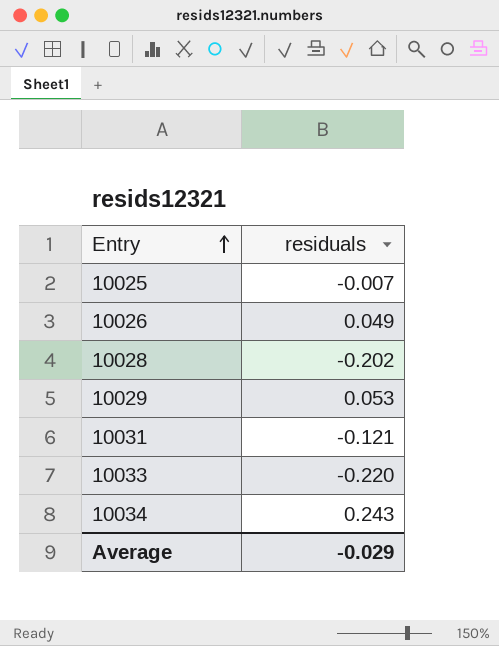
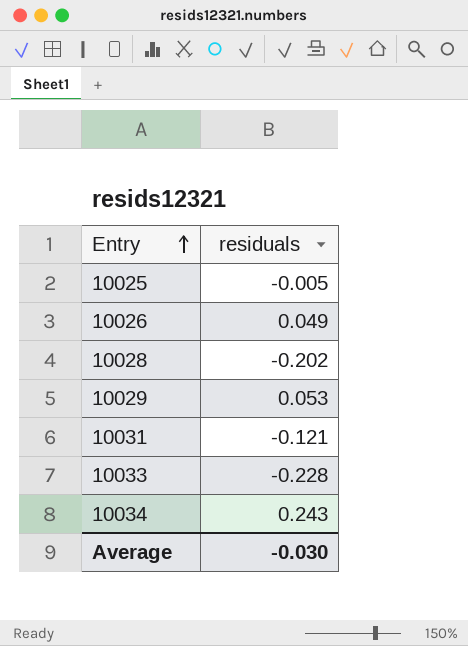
10025 | residuals: -0.007 -> -0.005
10033 | residuals: -0.220 -> -0.228
Average | residuals: -0.029 -> -0.030

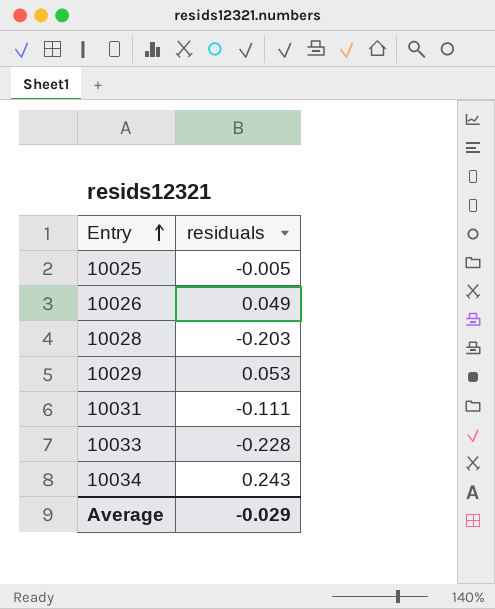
10028 | residuals: -0.202 -> -0.203
10031 | residuals: -0.121 -> -0.111
Average | residuals: -0.030 -> -0.029

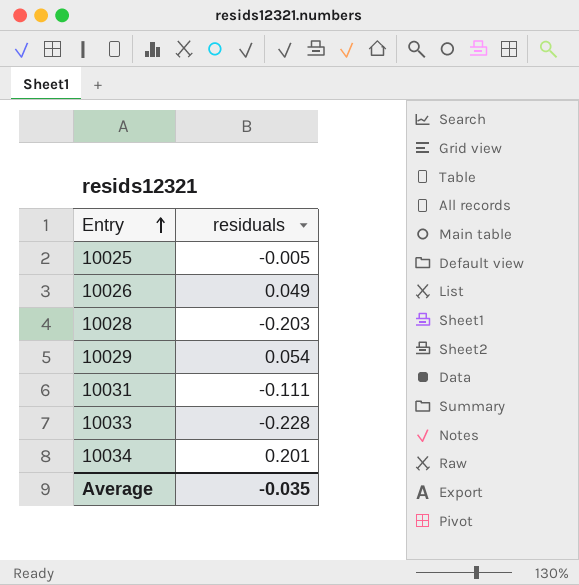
10029 | residuals: 0.053 -> 0.054
10034 | residuals: 0.243 -> 0.201
Average | residuals: -0.029 -> -0.035

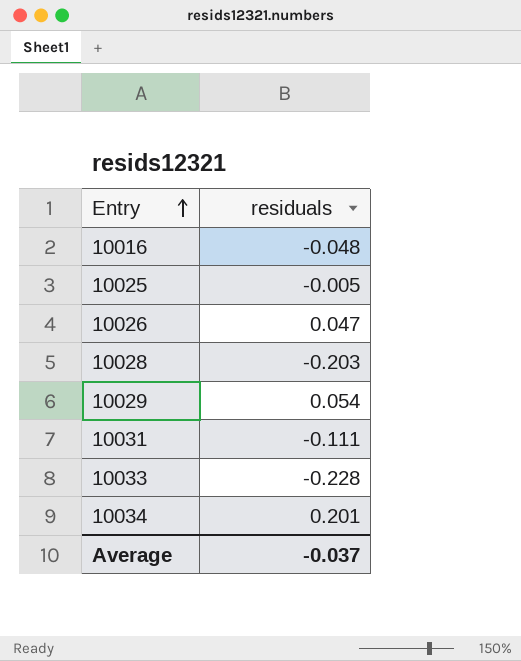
row 10016: none -> -0.048
10026 | residuals: 0.049 -> 0.047
Average | residuals: -0.035 -> -0.037

